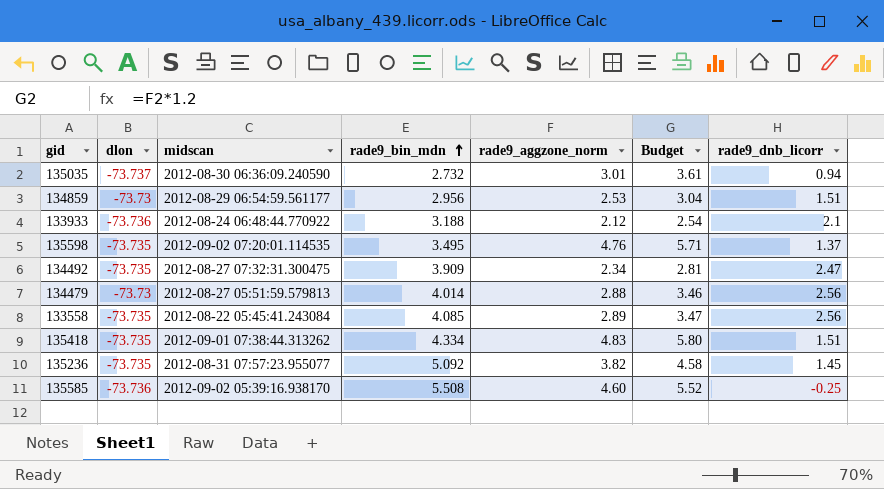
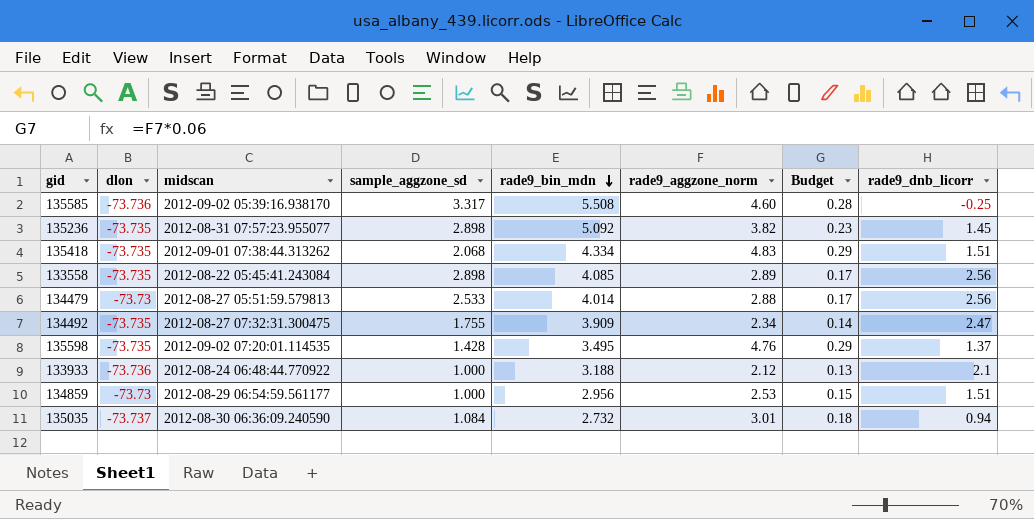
row order: rade9_bin_mdn ascending -> rade9_bin_mdn descending
column sample_aggzone_sd | position: none -> 4
column Budget | formula: [rade9_aggzone_norm] * 1.2 -> [rade9_aggzone_norm] * 0.06

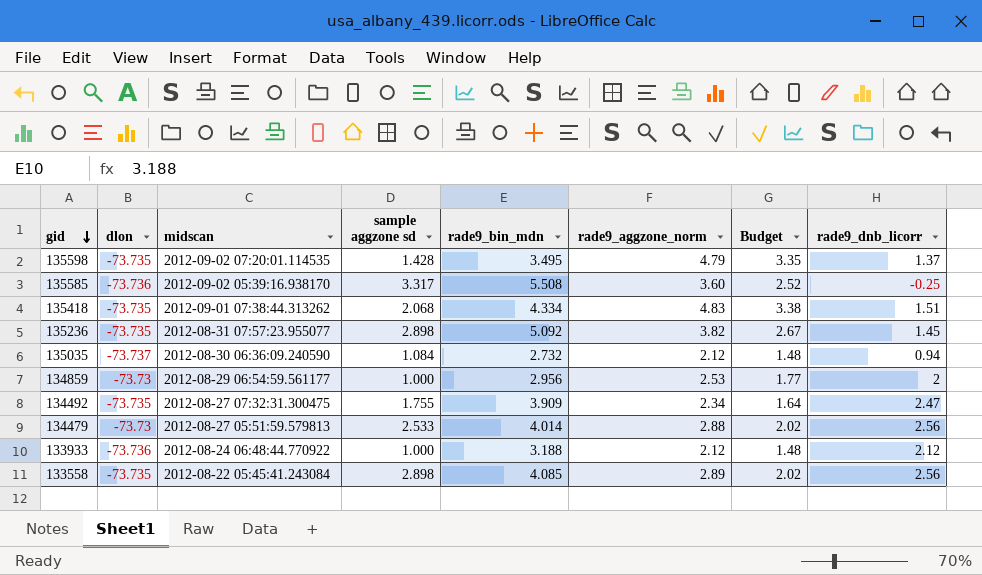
row order: rade9_bin_mdn descending -> gid descending
column name: sample_aggzone_sd -> sample aggzone sd
column Budget | formula: [rade9_aggzone_norm] * 0.06 -> [rade9_aggzone_norm] * 0.7
135598 | rade9_aggzone_norm: 4.76 -> 4.79
135585 | rade9_aggzone_norm: 4.60 -> 3.60
135035 | rade9_aggzone_norm: 3.01 -> 2.12
134859 | rade9_dnb_licorr: 1.51 -> 2
133933 | rade9_dnb_licorr: 2.1 -> 2.12

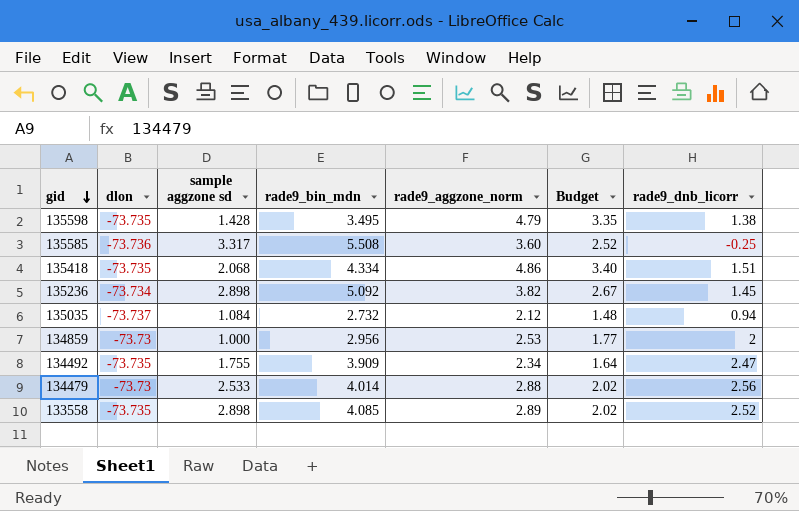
column midscan | position: 3 -> none
row 133933: -73.736 | 2012-08-24 06:48:44.770922 | 1.000 | 3.188 | 2.12 | 1.48 | 2.12 -> none
135598 | rade9_dnb_licorr: 1.37 -> 1.38
135418 | rade9_aggzone_norm: 4.83 -> 4.86
135418 | Budget: 3.38 -> 3.40
135236 | dlon: -73.735 -> -73.734
133558 | rade9_dnb_licorr: 2.56 -> 2.52

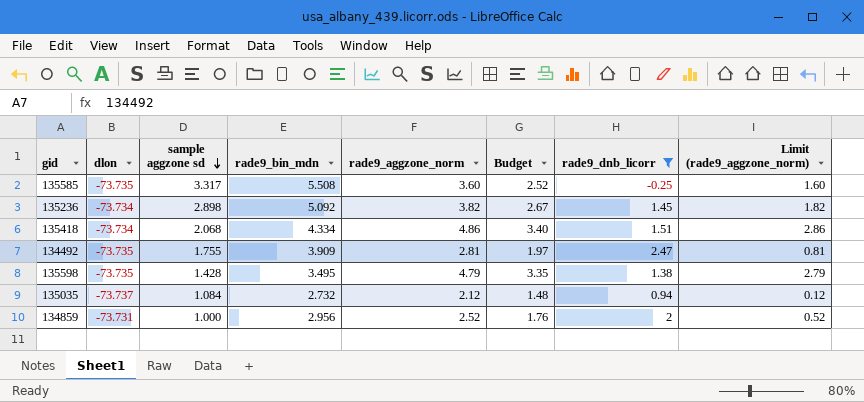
filter: none -> rade9_dnb_licorr <= 2.47
row order: gid descending -> sample aggzone sd descending
column Limit (rade9_aggzone_norm) | formula: none -> [rade9_aggzone_norm] - 2
135585 | dlon: -73.736 -> -73.735
135418 | dlon: -73.735 -> -73.734
134492 | rade9_aggzone_norm: 2.34 -> 2.81
134492 | Budget: 1.64 -> 1.97
134859 | dlon: -73.73 -> -73.731
134859 | rade9_aggzone_norm: 2.53 -> 2.52
134859 | Budget: 1.77 -> 1.76

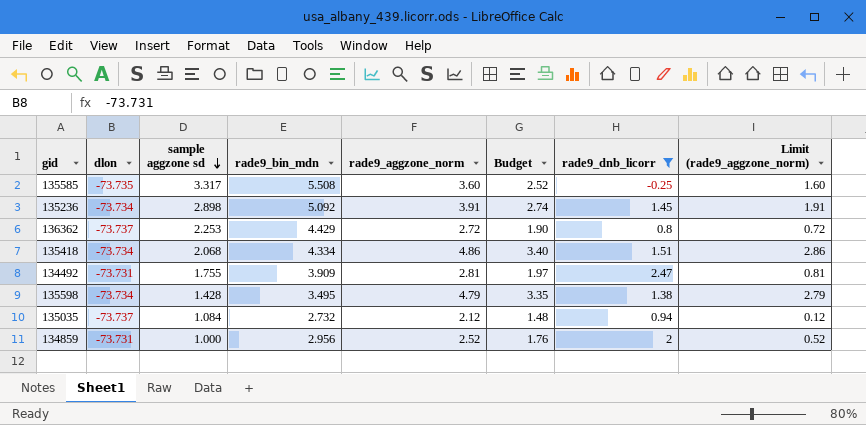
135236 | rade9_aggzone_norm: 3.82 -> 3.91
135236 | Budget: 2.67 -> 2.74
135236 | Limit (rade9_aggzone_norm): 1.82 -> 1.91
row 136362: none -> -73.737 | 2.253 | 4.429 | 2.72 | 1.90 | 0.8 | 0.72
134492 | dlon: -73.735 -> -73.731
135598 | dlon: -73.735 -> -73.734

